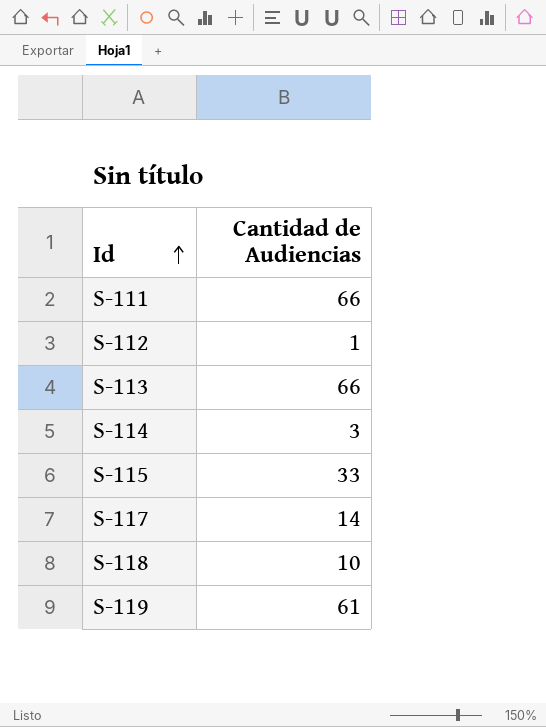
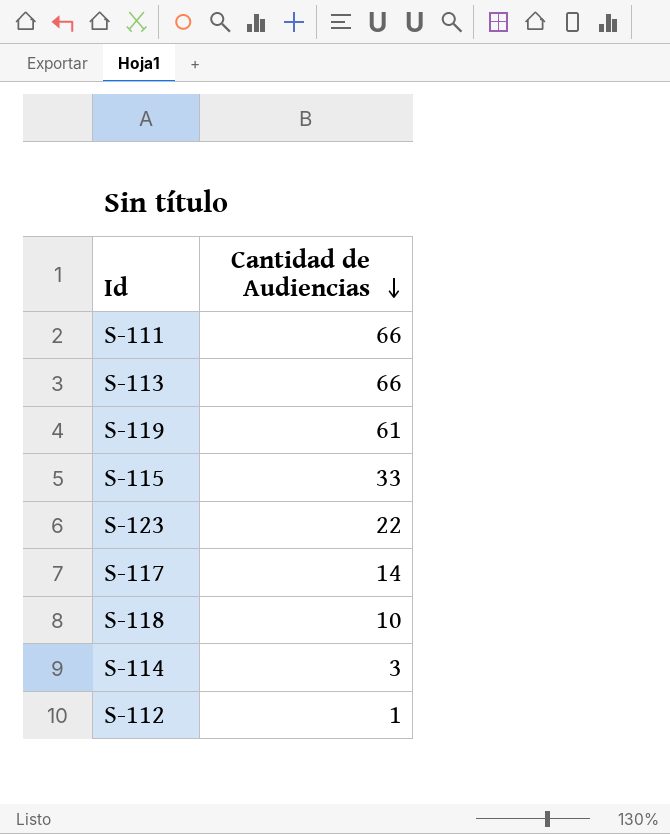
row order: Id ascending -> Cantidad de Audiencias descending
row S-123: none -> 22

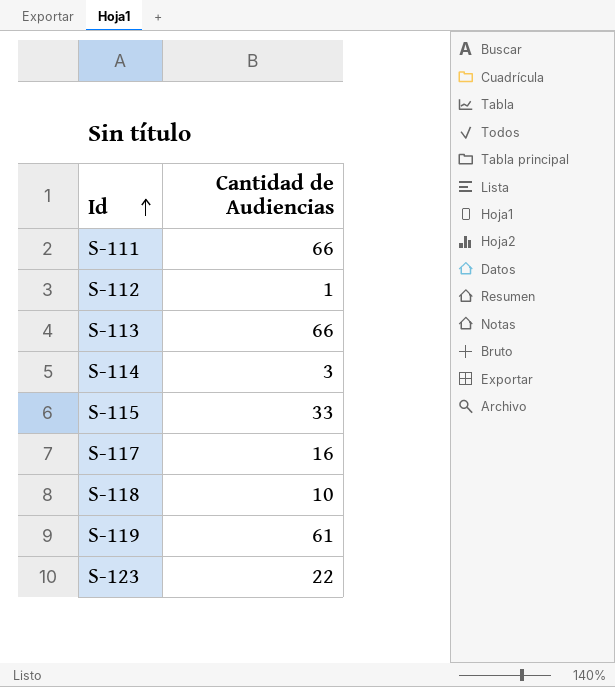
row order: Cantidad de Audiencias descending -> Id ascending
S-117 | Cantidad de Audiencias: 14 -> 16

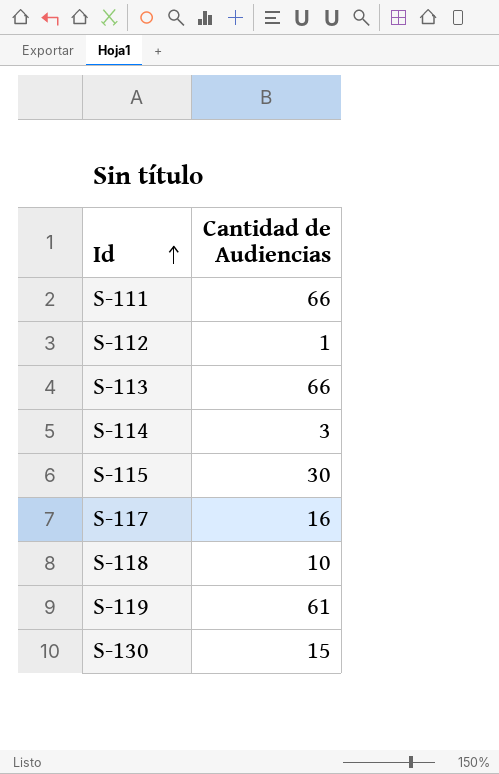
row S-123: 22 -> none
S-115 | Cantidad de Audiencias: 33 -> 30
row S-130: none -> 15

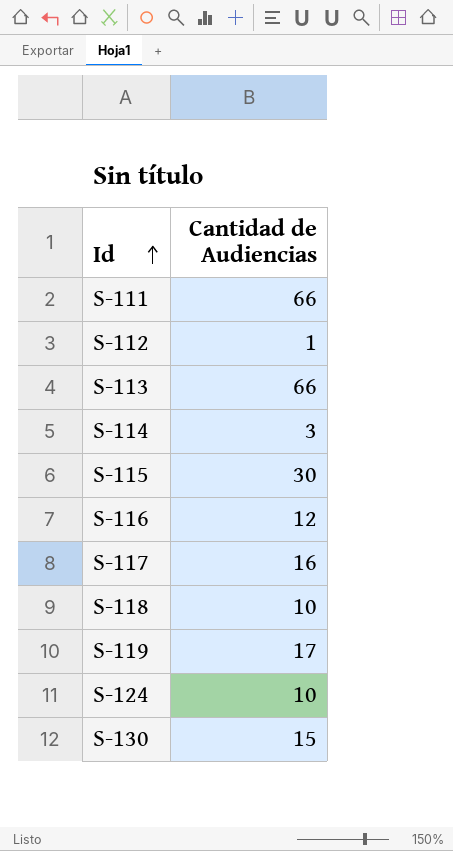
row S-116: none -> 12
S-119 | Cantidad de Audiencias: 61 -> 17
row S-124: none -> 10

